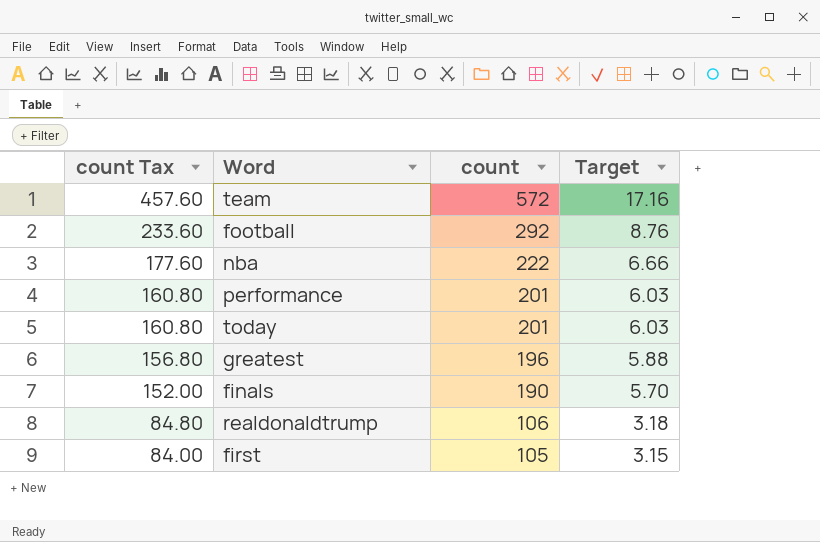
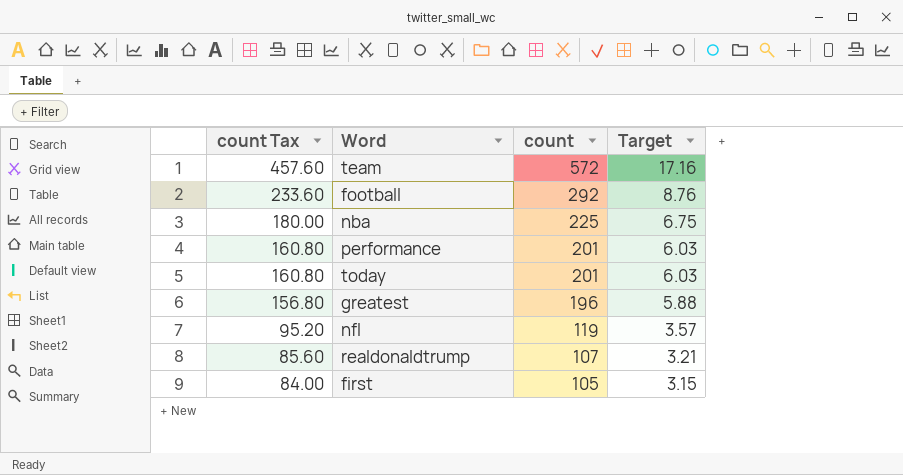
row finals: 152.00 | 190 | 5.70 -> none
nba | count Tax: 177.60 -> 180.00
nba | count: 222 -> 225
nba | Target: 6.66 -> 6.75
row nfl: none -> 95.20 | 119 | 3.57
realdonaldtrump | count Tax: 84.80 -> 85.60
realdonaldtrump | count: 106 -> 107
realdonaldtrump | Target: 3.18 -> 3.21

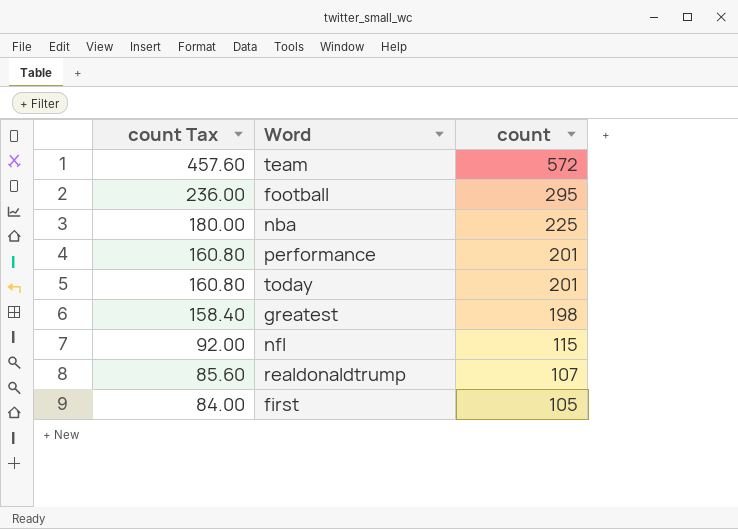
column Target | formula: [count] * 0.03 -> none
football | count Tax: 233.60 -> 236.00
football | count: 292 -> 295
greatest | count Tax: 156.80 -> 158.40
greatest | count: 196 -> 198
nfl | count Tax: 95.20 -> 92.00
nfl | count: 119 -> 115

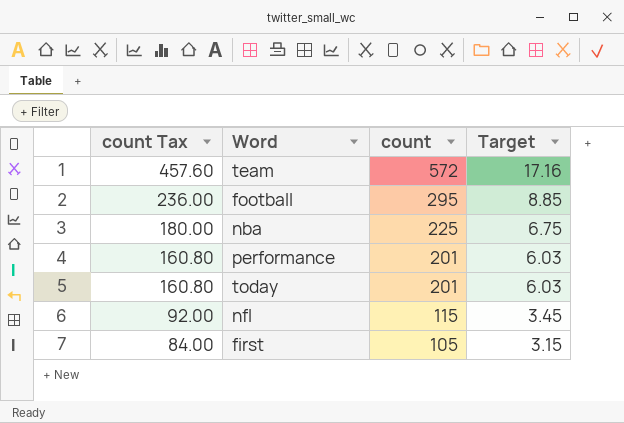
column Target | formula: none -> [count] * 0.03
row greatest: 158.40 | 198 -> none
row realdonaldtrump: 85.60 | 107 -> none

